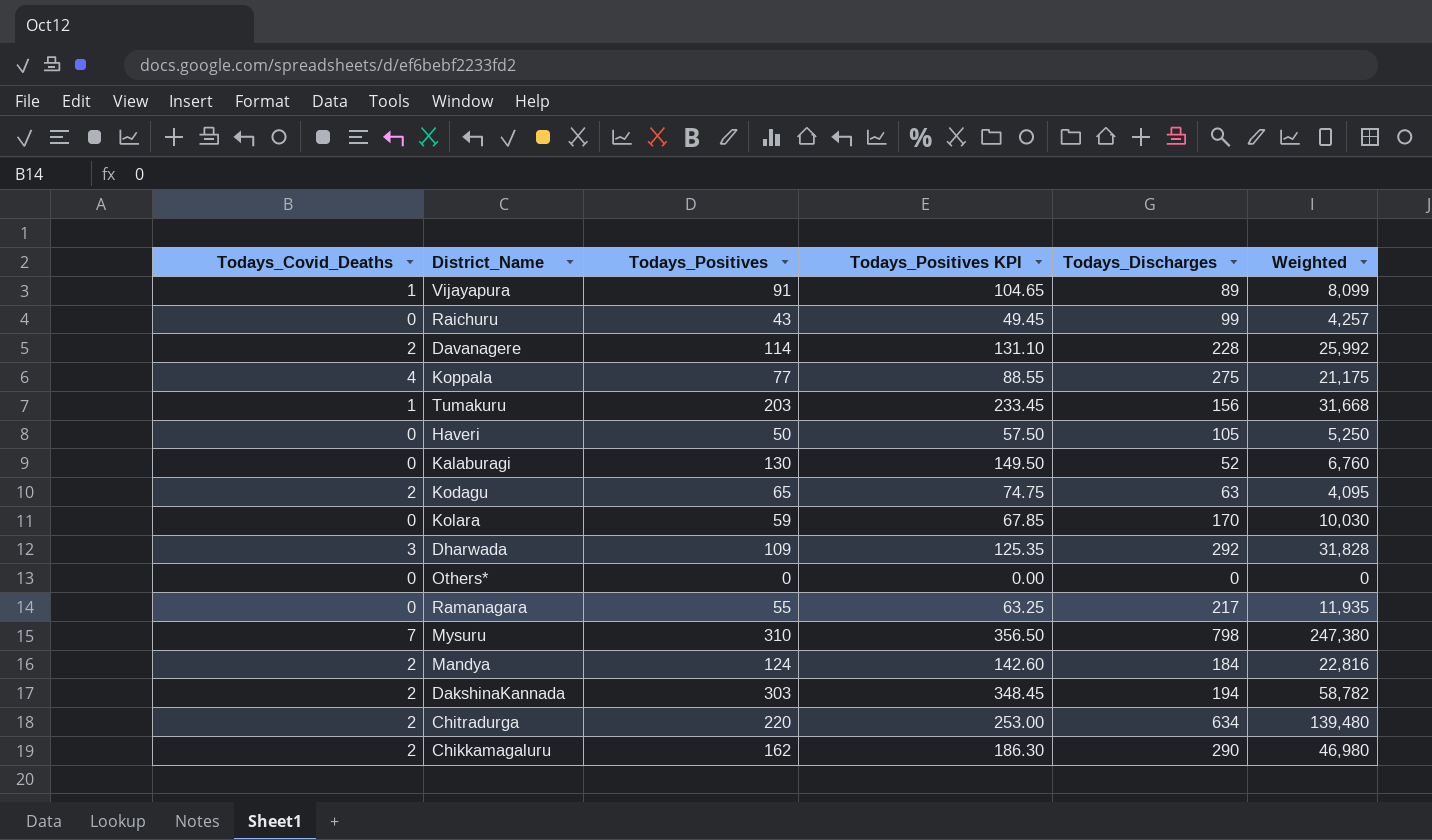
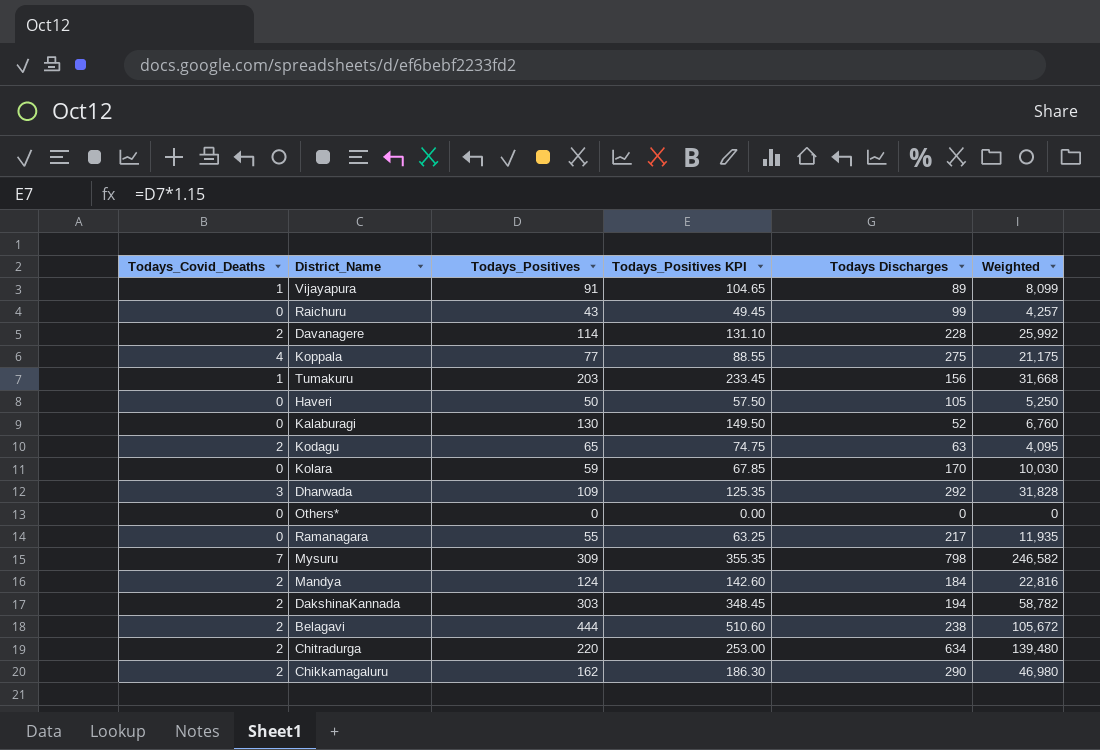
column name: Todays_Discharges -> Todays Discharges
Mysuru | Todays_Positives: 310 -> 309
Mysuru | Todays_Positives KPI: 356.50 -> 355.35
Mysuru | Weighted: 247,380 -> 246,582
row Belagavi: none -> 2 | 444 | 510.60 | 238 | 105,672

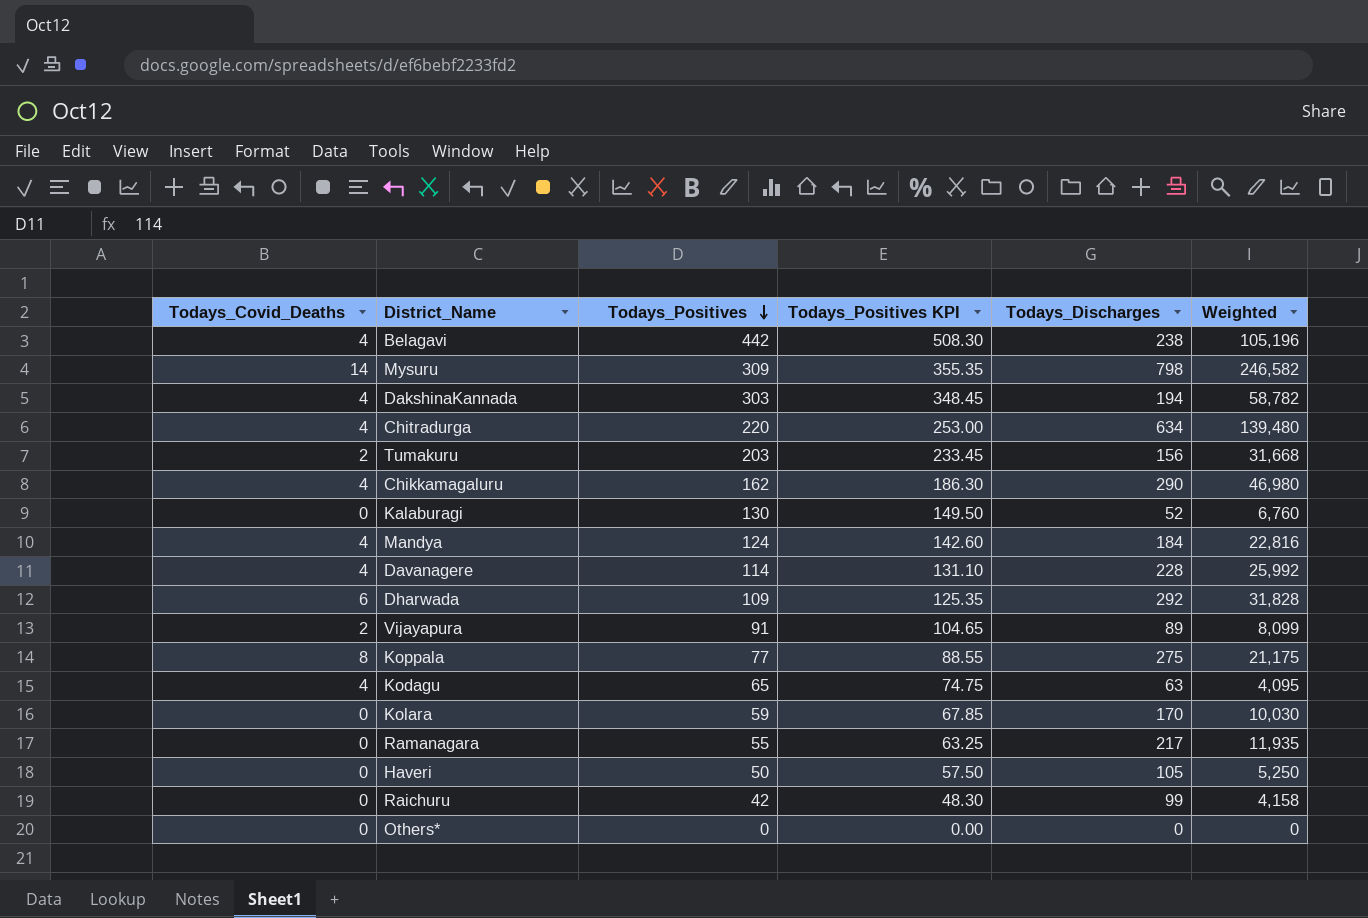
row order: none -> Todays_Positives descending
column name: Todays Discharges -> Todays_Discharges
Belagavi | Todays_Covid_Deaths: 2 -> 4
Belagavi | Todays_Positives: 444 -> 442
Belagavi | Todays_Positives KPI: 510.60 -> 508.30
Belagavi | Weighted: 105,672 -> 105,196
Mysuru | Todays_Covid_Deaths: 7 -> 14
DakshinaKannada | Todays_Covid_Deaths: 2 -> 4
Chitradurga | Todays_Covid_Deaths: 2 -> 4
Tumakuru | Todays_Covid_Deaths: 1 -> 2
Chikkamagaluru | Todays_Covid_Deaths: 2 -> 4
Mandya | Todays_Covid_Deaths: 2 -> 4
Davanagere | Todays_Covid_Deaths: 2 -> 4
Dharwada | Todays_Covid_Deaths: 3 -> 6
Vijayapura | Todays_Covid_Deaths: 1 -> 2
Koppala | Todays_Covid_Deaths: 4 -> 8
Kodagu | Todays_Covid_Deaths: 2 -> 4
Raichuru | Todays_Positives: 43 -> 42
Raichuru | Todays_Positives KPI: 49.45 -> 48.30
Raichuru | Weighted: 4,257 -> 4,158

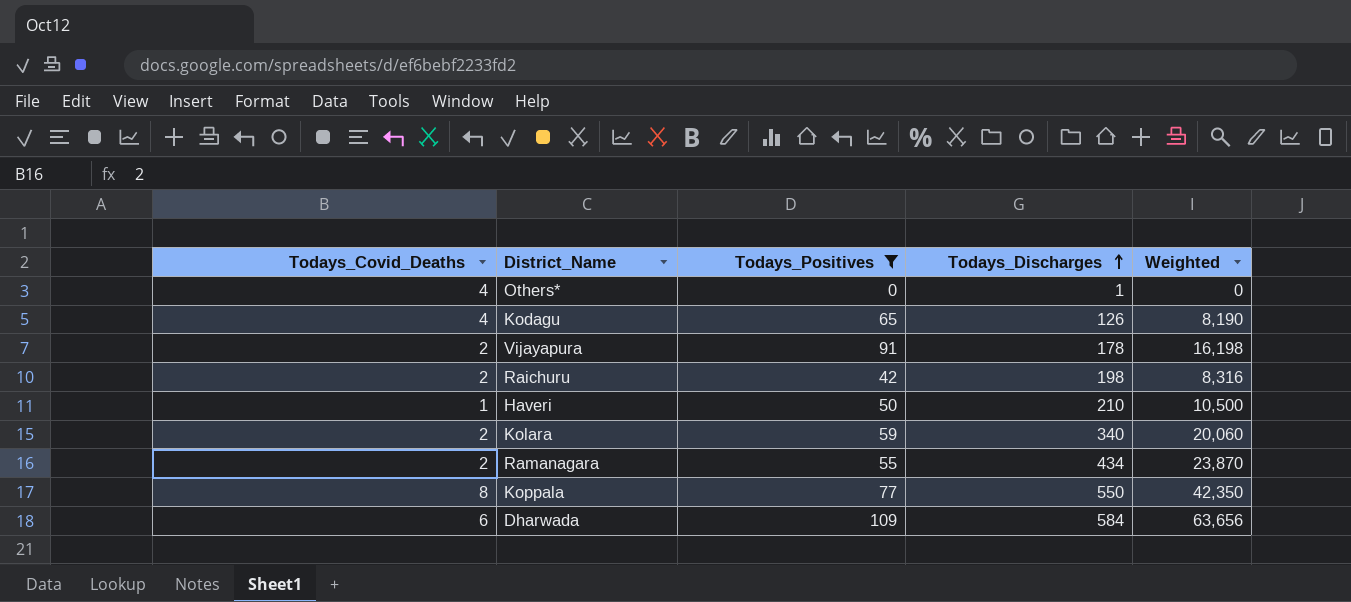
filter: none -> Todays_Positives <= 109
row order: Todays_Positives descending -> Todays_Discharges ascending
column Todays_Positives KPI | formula: [Todays_Positives] * 1.15 -> none
Others* | Todays_Covid_Deaths: 0 -> 4
Others* | Todays_Discharges: 0 -> 1
Kodagu | Todays_Discharges: 63 -> 126
Kodagu | Weighted: 4,095 -> 8,190
Vijayapura | Todays_Discharges: 89 -> 178
Vijayapura | Weighted: 8,099 -> 16,198
Raichuru | Todays_Covid_Deaths: 0 -> 2
Raichuru | Todays_Discharges: 99 -> 198
Raichuru | Weighted: 4,158 -> 8,316
Haveri | Todays_Covid_Deaths: 0 -> 1
Haveri | Todays_Discharges: 105 -> 210
Haveri | Weighted: 5,250 -> 10,500
Kolara | Todays_Covid_Deaths: 0 -> 2
Kolara | Todays_Discharges: 170 -> 340
Kolara | Weighted: 10,030 -> 20,060
Ramanagara | Todays_Covid_Deaths: 0 -> 2
Ramanagara | Todays_Discharges: 217 -> 434
Ramanagara | Weighted: 11,935 -> 23,870
Koppala | Todays_Discharges: 275 -> 550
Koppala | Weighted: 21,175 -> 42,350
Dharwada | Todays_Discharges: 292 -> 584
Dharwada | Weighted: 31,828 -> 63,656

